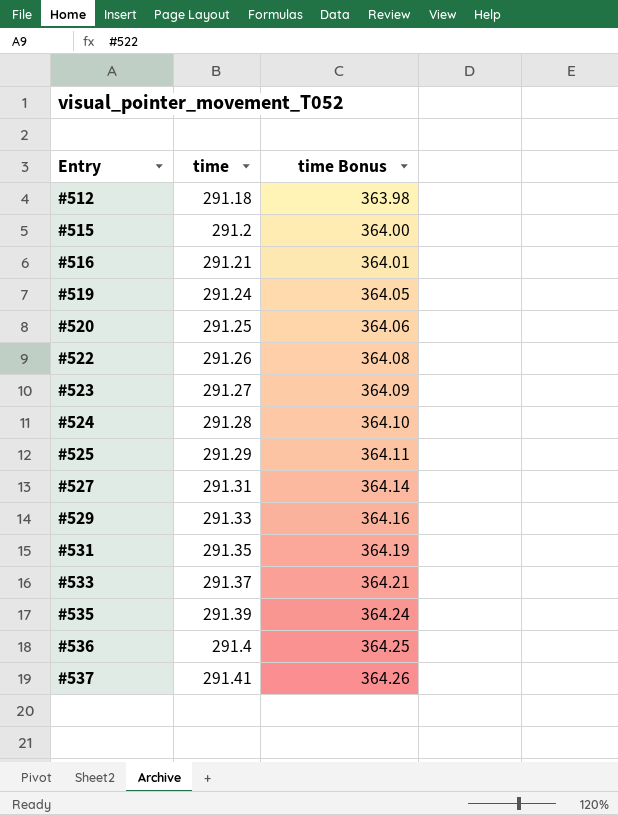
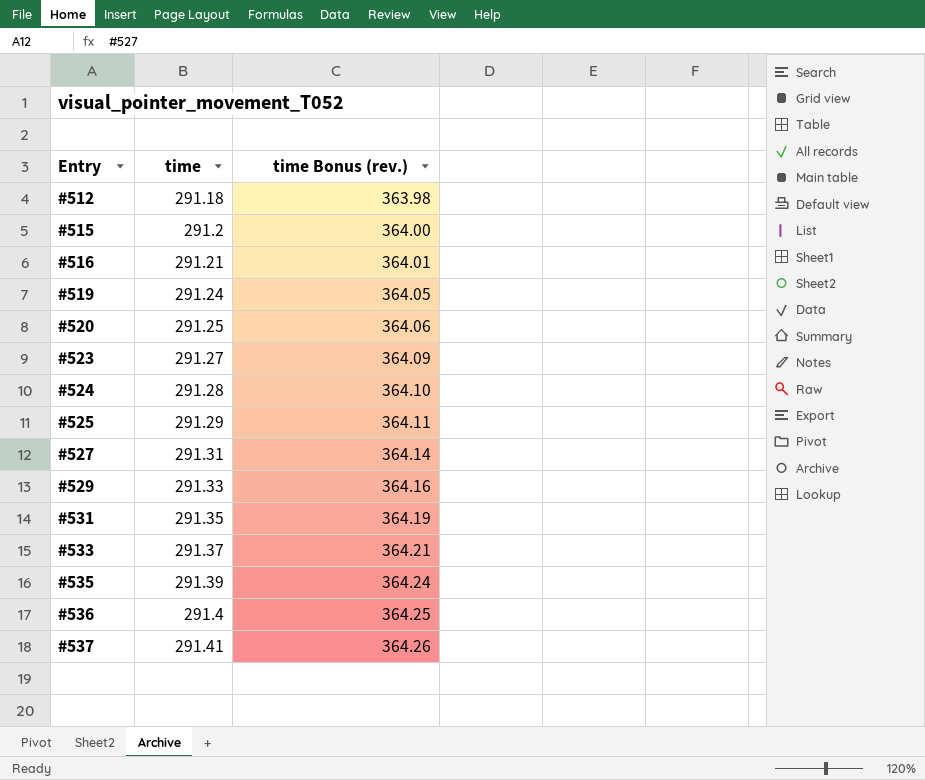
column name: time Bonus -> time Bonus (rev.)
row #522: 291.26 | 364.08 -> none

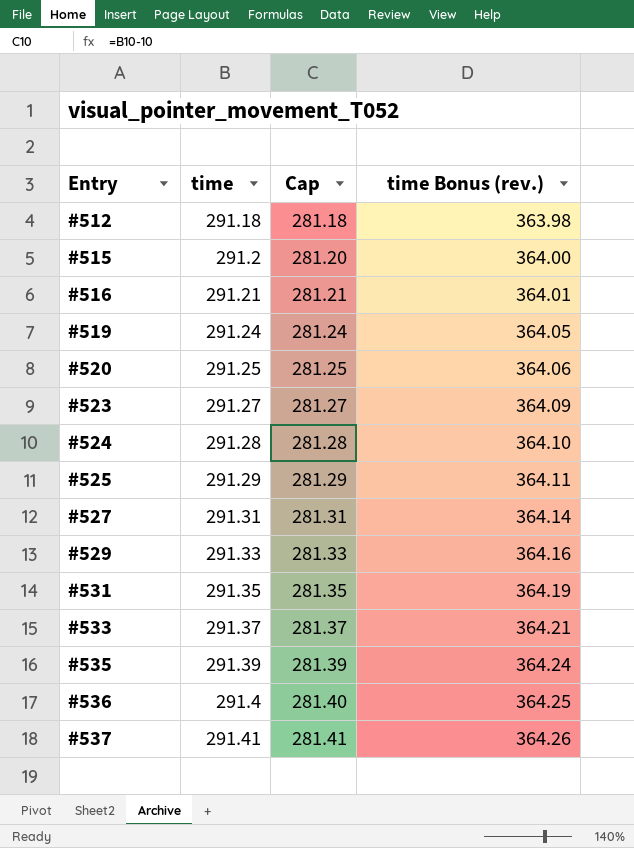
column Cap | formula: none -> [time] - 10

